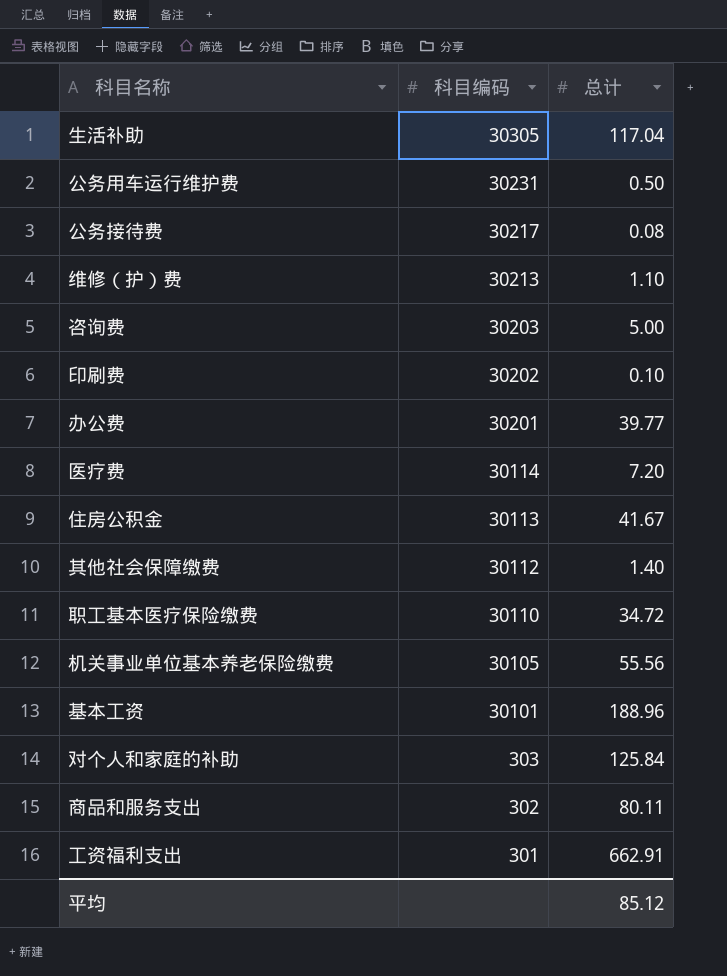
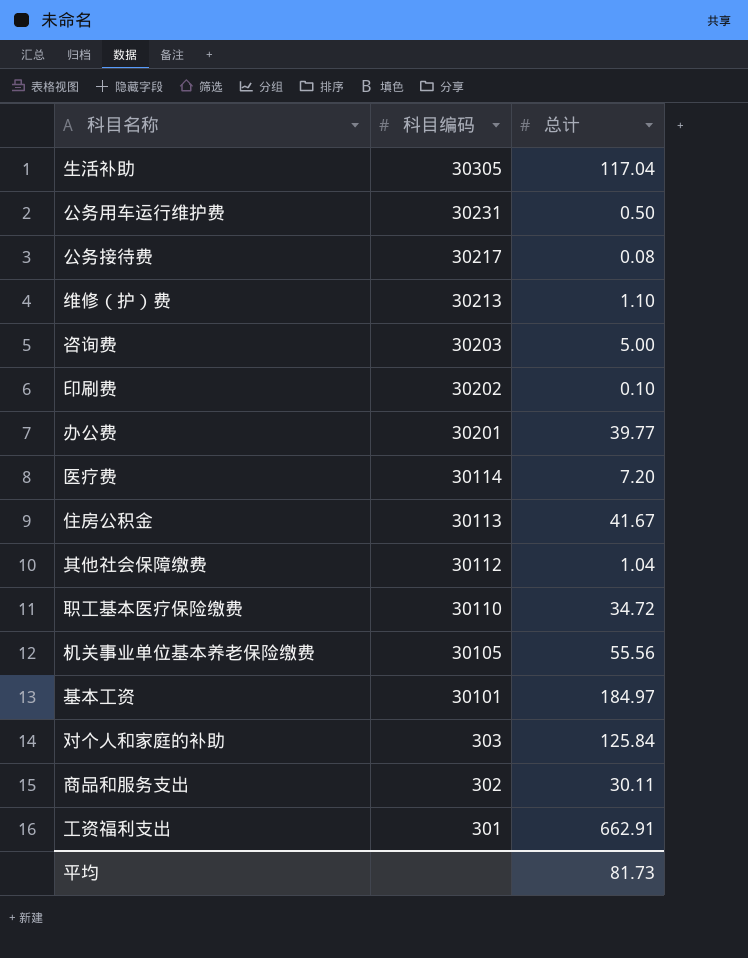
其他社会保障缴费 | 总计: 1.40 -> 1.04
基本工资 | 总计: 188.96 -> 184.97
商品和服务支出 | 总计: 80.11 -> 30.11
平均 | 总计: 85.12 -> 81.73

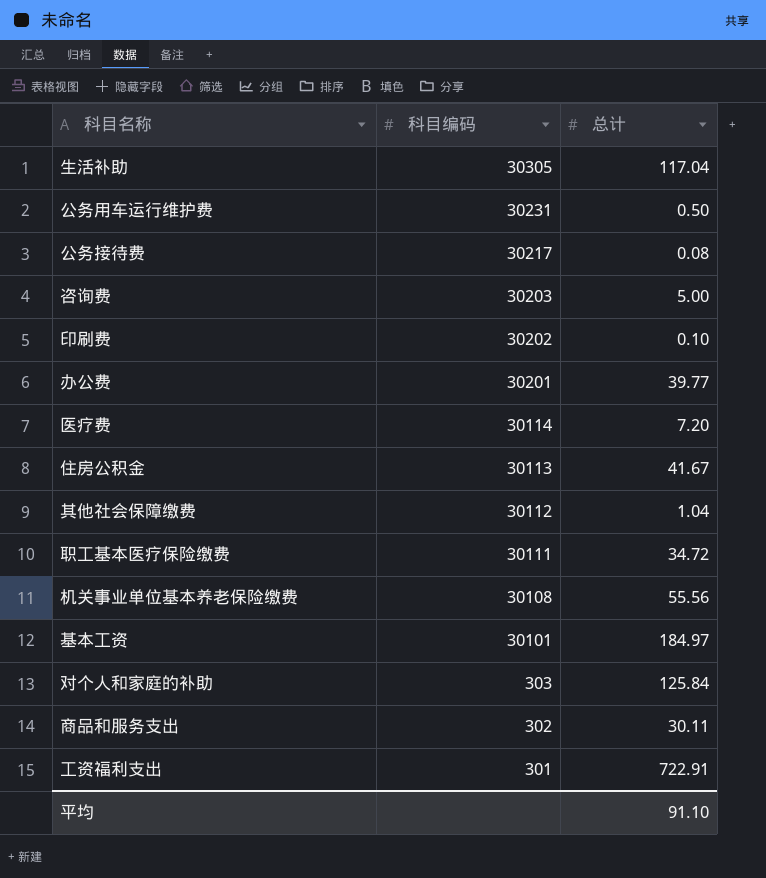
row 维修（护）费: 30213 | 1.10 -> none
职工基本医疗保险缴费 | 科目编码: 30110 -> 30111
机关事业单位基本养老保险缴费 | 科目编码: 30105 -> 30108
工资福利支出 | 总计: 662.91 -> 722.91
平均 | 总计: 81.73 -> 91.10

